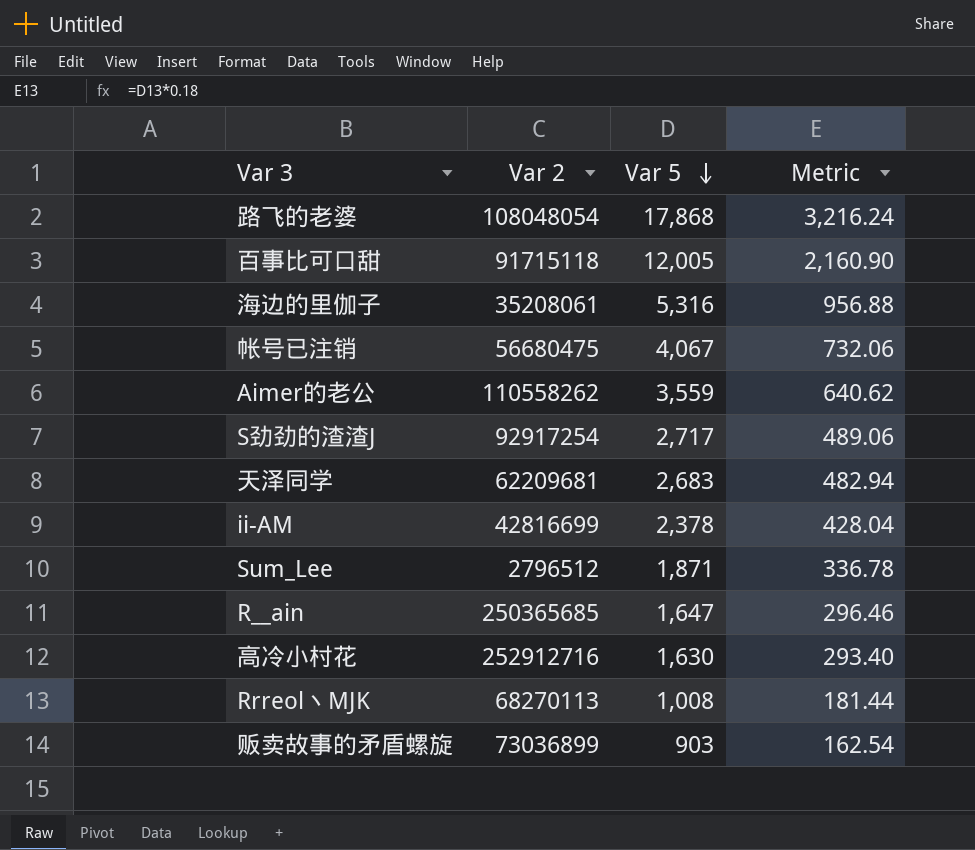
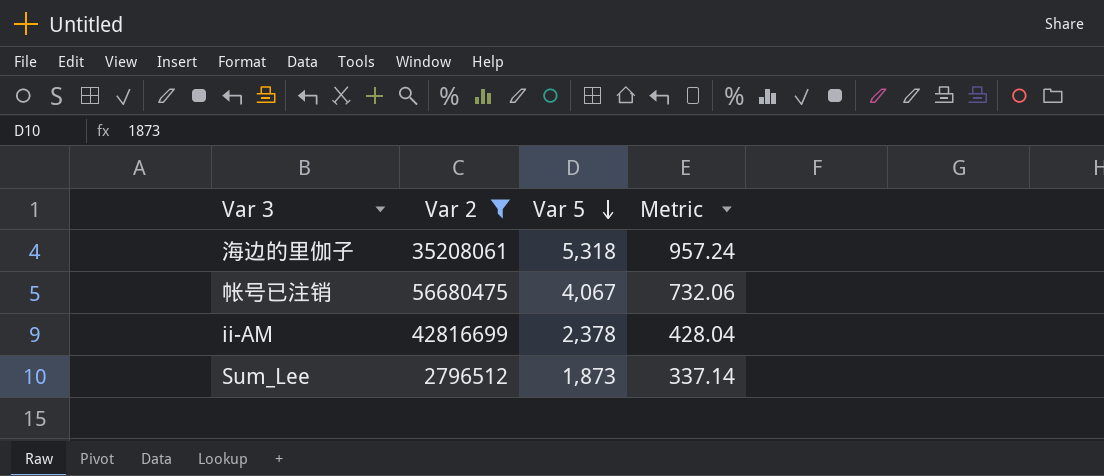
filter: none -> Var 2 <= 56680475
海边的里伽子 | Var 5: 5,316 -> 5,318
海边的里伽子 | Metric: 956.88 -> 957.24
Sum_Lee | Var 5: 1,871 -> 1,873
Sum_Lee | Metric: 336.78 -> 337.14

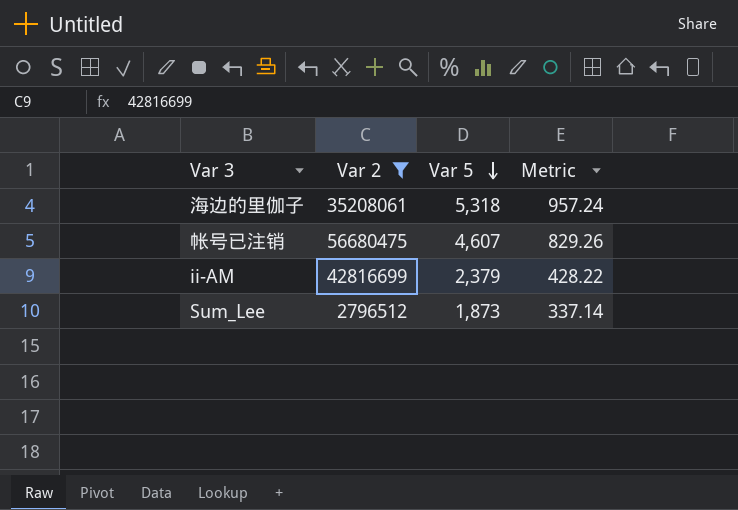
帐号已注销 | Var 5: 4,067 -> 4,607
帐号已注销 | Metric: 732.06 -> 829.26
ii-AM | Var 5: 2,378 -> 2,379
ii-AM | Metric: 428.04 -> 428.22

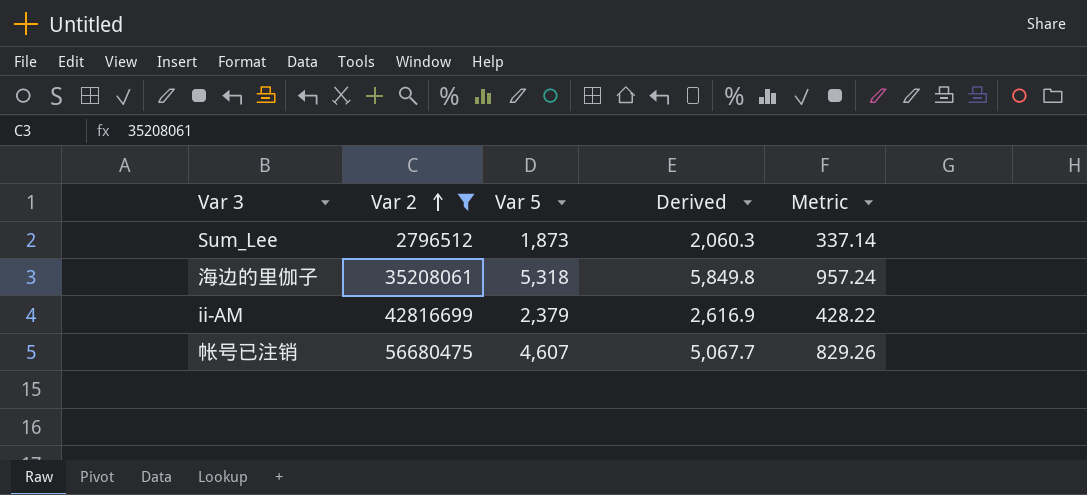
row order: Var 5 descending -> Var 2 ascending
column Derived | formula: none -> [Var 5] * 1.1

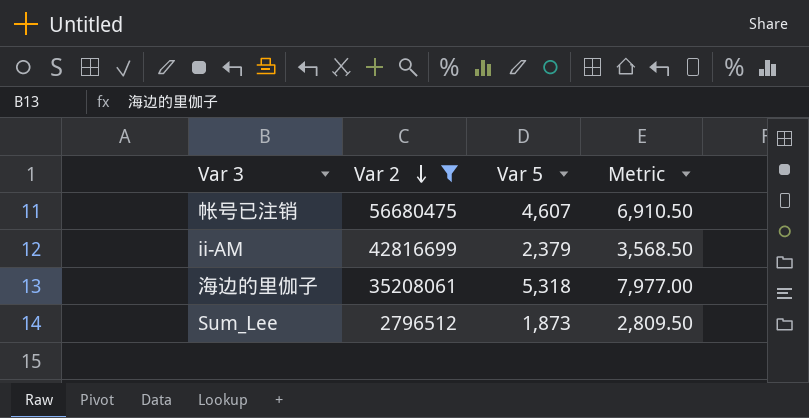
row order: Var 2 ascending -> Var 2 descending
column Derived | formula: [Var 5] * 1.1 -> none
column Metric | formula: [Var 5] * 0.18 -> [Var 5] * 1.5

